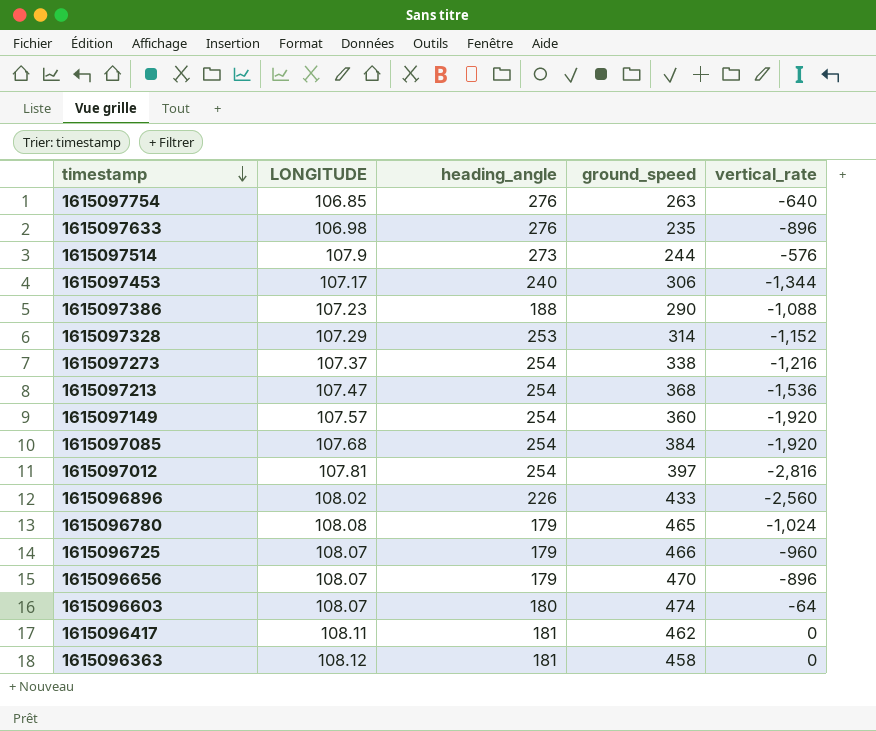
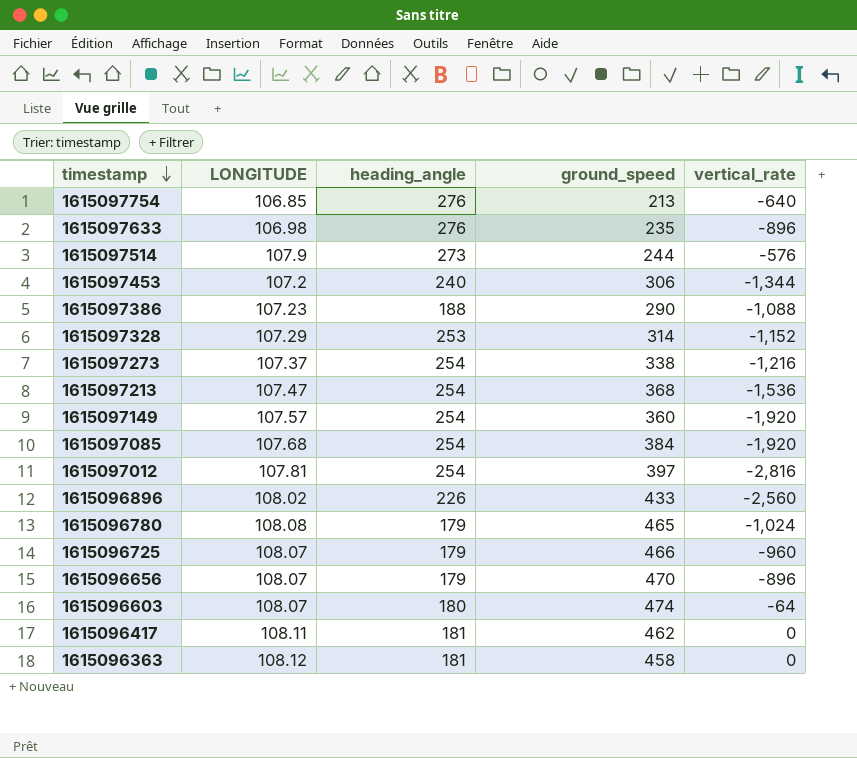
1615097754 | ground_speed: 263 -> 213
1615097453 | LONGITUDE: 107.17 -> 107.2

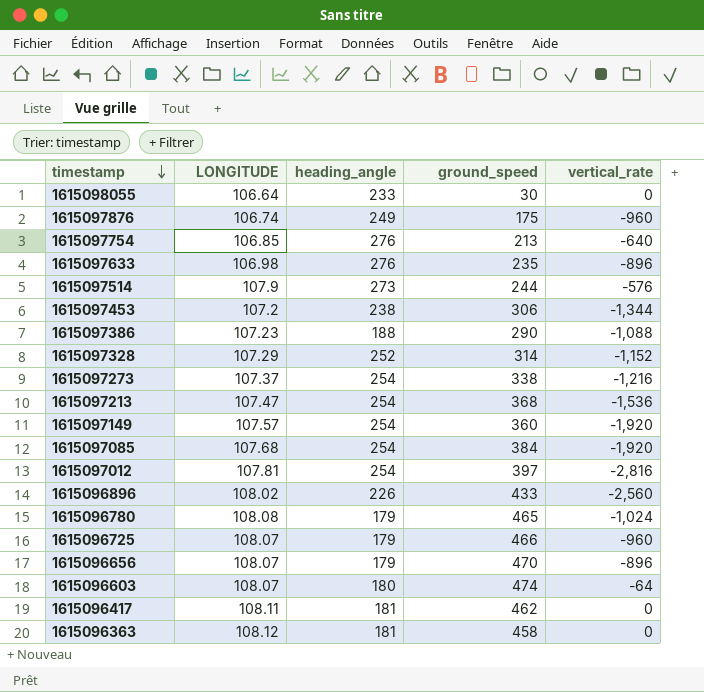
row 1615098055: none -> 106.64 | 233 | 30 | 0
row 1615097876: none -> 106.74 | 249 | 175 | -960
1615097453 | heading_angle: 240 -> 238
1615097328 | heading_angle: 253 -> 252

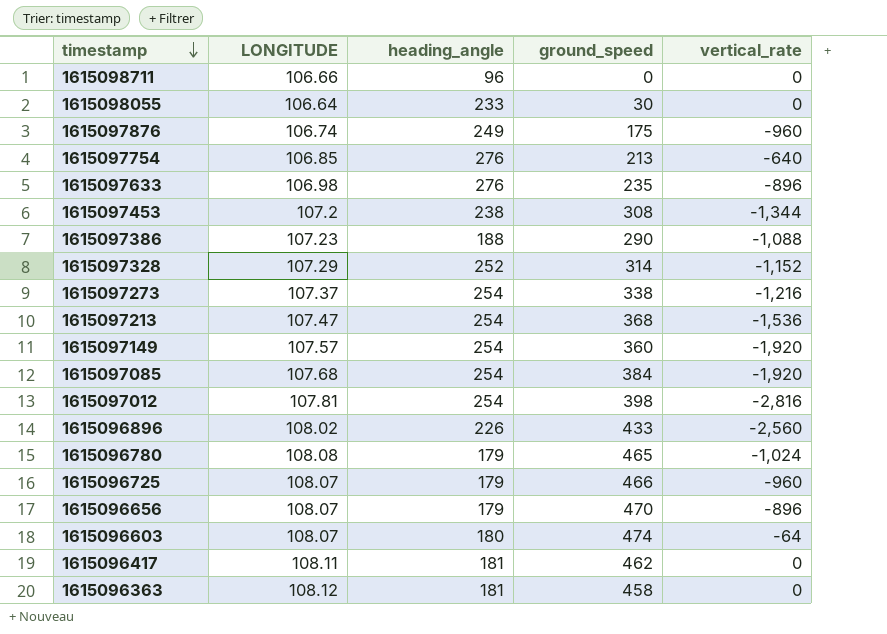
row 1615097514: 107.9 | 273 | 244 | -576 -> none
row 1615098711: none -> 106.66 | 96 | 0 | 0
1615097453 | ground_speed: 306 -> 308
1615097012 | ground_speed: 397 -> 398

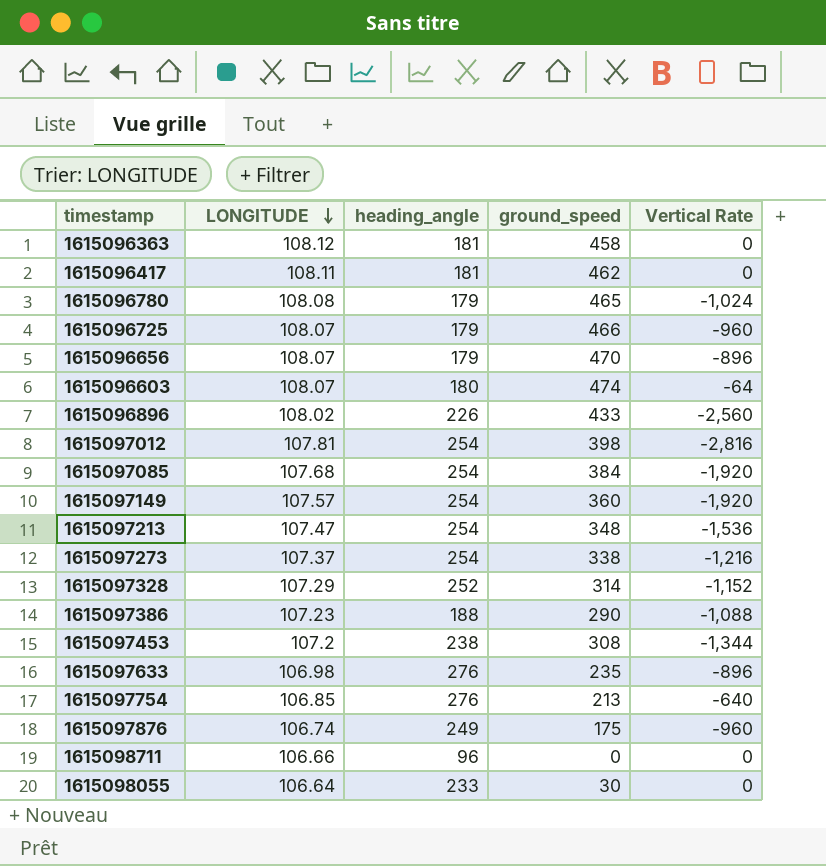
row order: timestamp descending -> LONGITUDE descending
column name: vertical_rate -> Vertical Rate
1615097213 | ground_speed: 368 -> 348

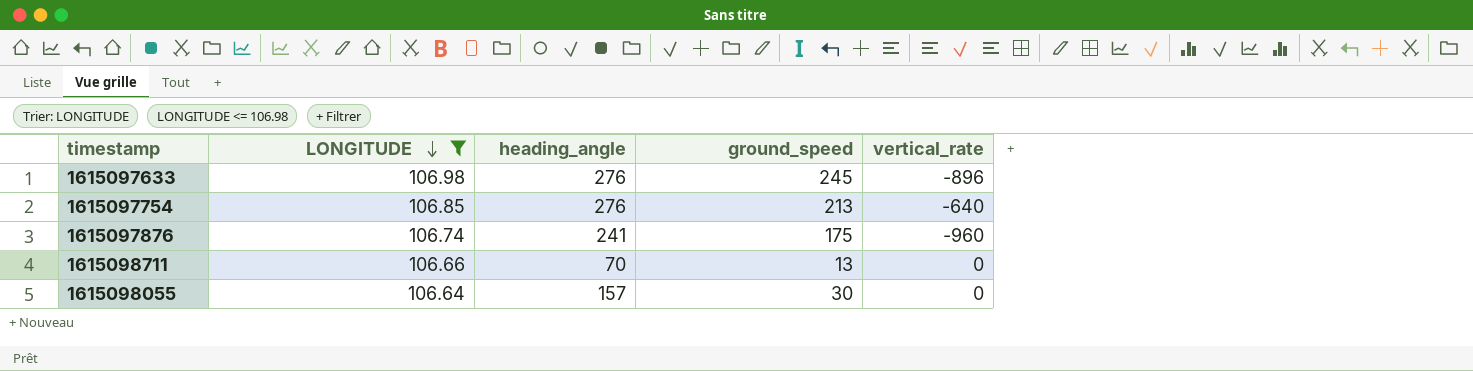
filter: none -> LONGITUDE <= 106.98
column name: Vertical Rate -> vertical_rate
1615097633 | ground_speed: 235 -> 245
1615097876 | heading_angle: 249 -> 241
1615098711 | heading_angle: 96 -> 70
1615098711 | ground_speed: 0 -> 13
1615098055 | heading_angle: 233 -> 157

